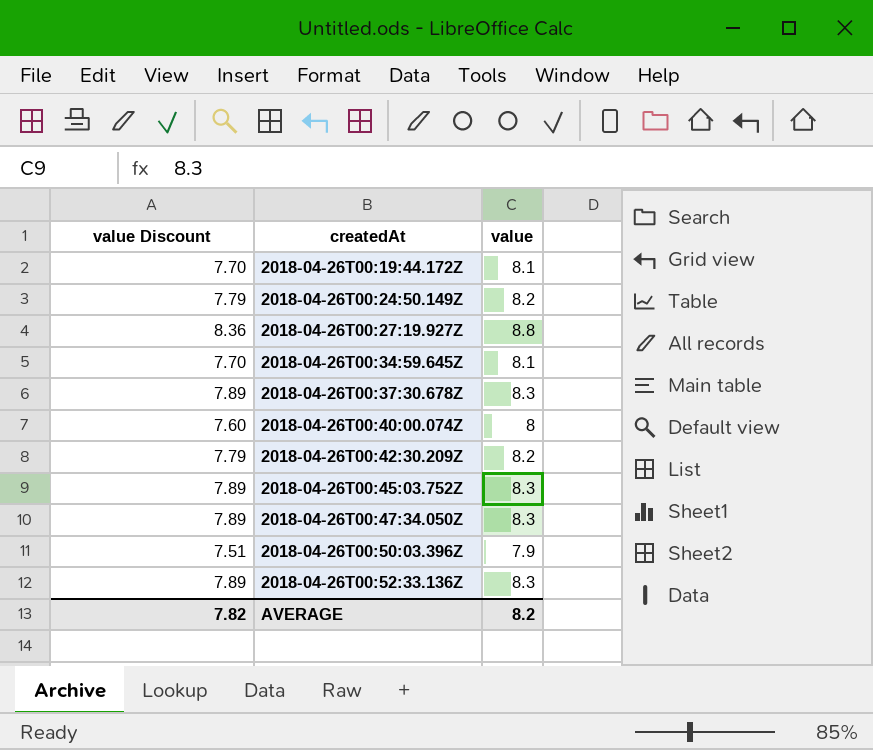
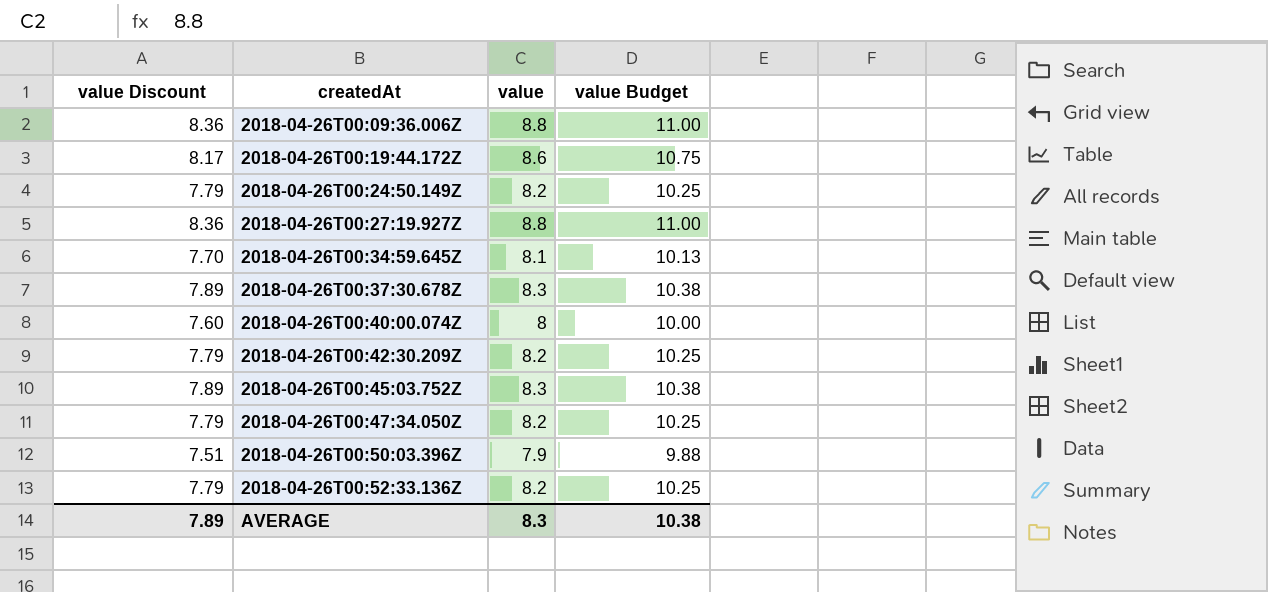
column value Budget | formula: none -> [value] * 1.25
row 2018-04-26T00:09:36.006Z: none -> 8.36 | 8.8 | 11.00
2018-04-26T00:19:44.172Z | value Discount: 7.70 -> 8.17
2018-04-26T00:19:44.172Z | value: 8.1 -> 8.6
2018-04-26T00:47:34.050Z | value Discount: 7.89 -> 7.79
2018-04-26T00:47:34.050Z | value: 8.3 -> 8.2
2018-04-26T00:52:33.136Z | value Discount: 7.89 -> 7.79
2018-04-26T00:52:33.136Z | value: 8.3 -> 8.2
AVERAGE | value Discount: 7.82 -> 7.89
AVERAGE | value: 8.2 -> 8.3

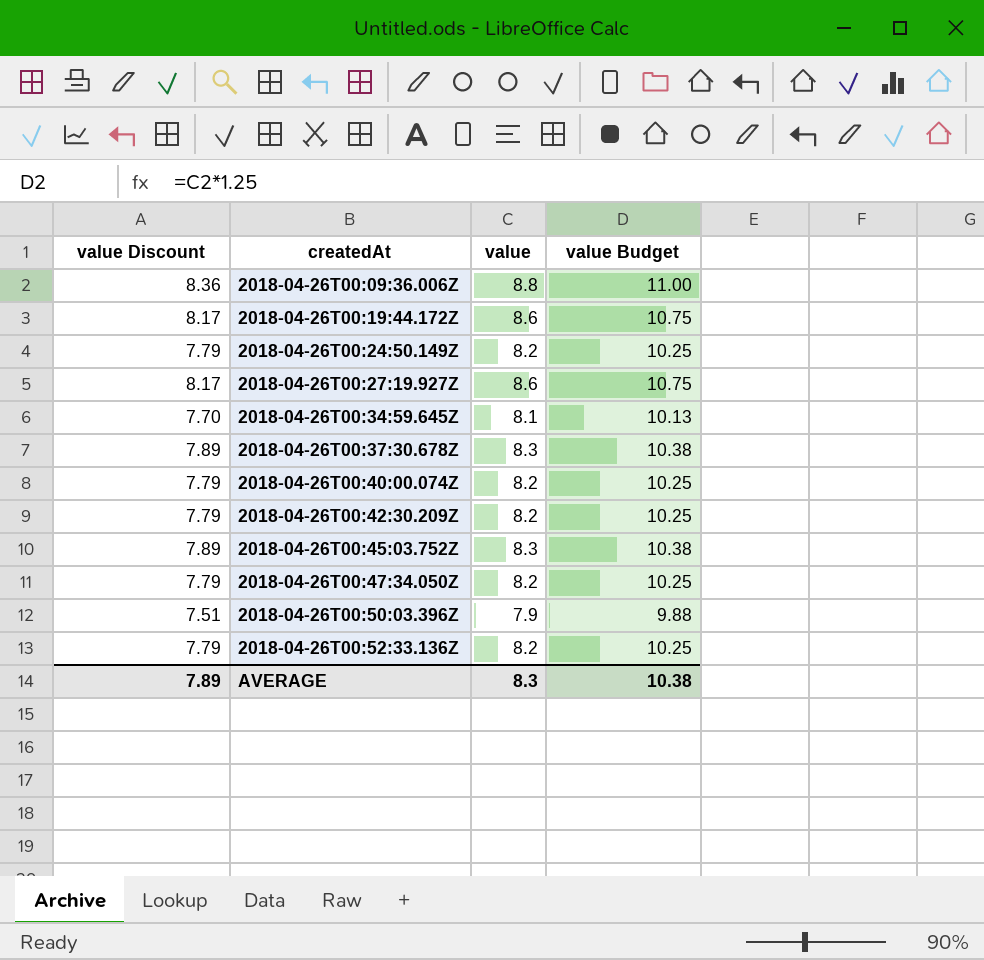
2018-04-26T00:27:19.927Z | value Discount: 8.36 -> 8.17
2018-04-26T00:27:19.927Z | value: 8.8 -> 8.6
2018-04-26T00:27:19.927Z | value Budget: 11.00 -> 10.75
2018-04-26T00:40:00.074Z | value Discount: 7.60 -> 7.79
2018-04-26T00:40:00.074Z | value: 8 -> 8.2
2018-04-26T00:40:00.074Z | value Budget: 10.00 -> 10.25

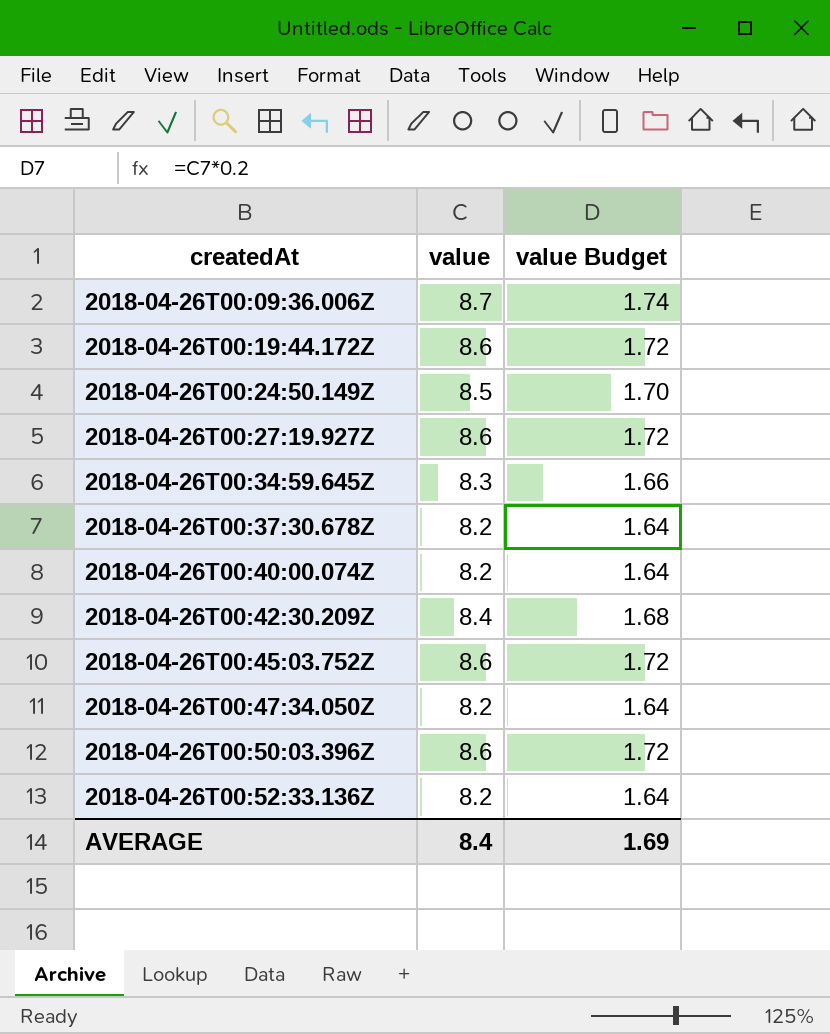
column value Discount | formula: [value] * 0.95 -> none
column value Budget | formula: [value] * 1.25 -> [value] * 0.2
2018-04-26T00:09:36.006Z | value: 8.8 -> 8.7
2018-04-26T00:24:50.149Z | value: 8.2 -> 8.5
2018-04-26T00:34:59.645Z | value: 8.1 -> 8.3
2018-04-26T00:37:30.678Z | value: 8.3 -> 8.2
2018-04-26T00:42:30.209Z | value: 8.2 -> 8.4
2018-04-26T00:45:03.752Z | value: 8.3 -> 8.6
2018-04-26T00:50:03.396Z | value: 7.9 -> 8.6
AVERAGE | value: 8.3 -> 8.4
AVERAGE | value Budget: 10.38 -> 1.69

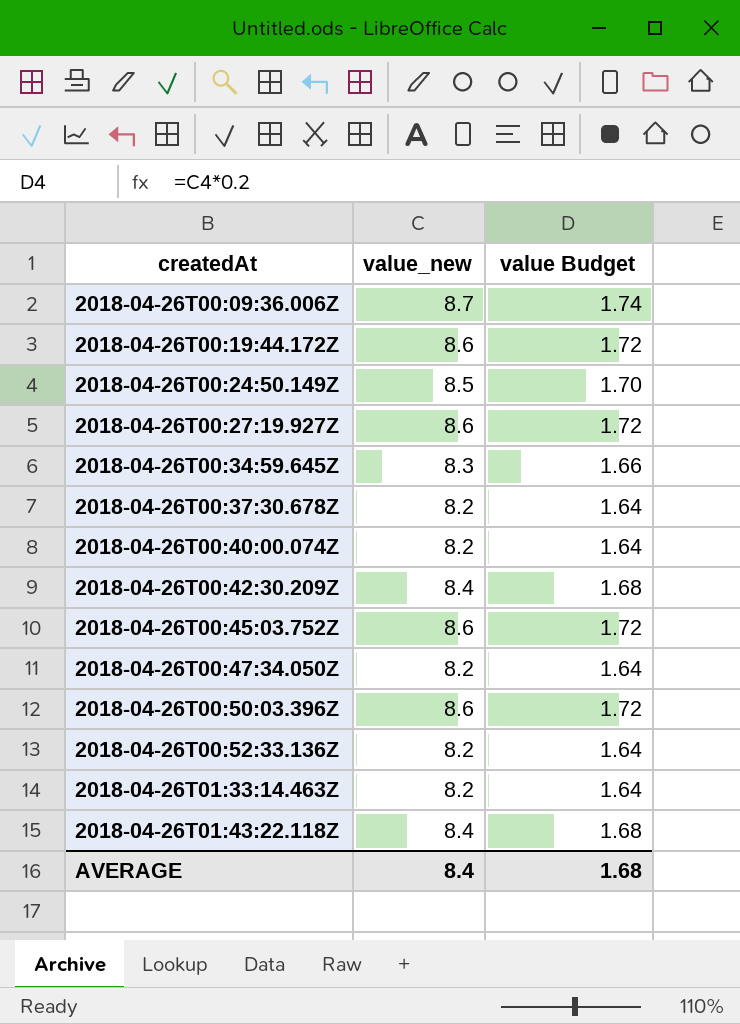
column name: value -> value_new
row 2018-04-26T01:33:14.463Z: none -> 8.2 | 1.64
row 2018-04-26T01:43:22.118Z: none -> 8.4 | 1.68
AVERAGE | value Budget: 1.69 -> 1.68

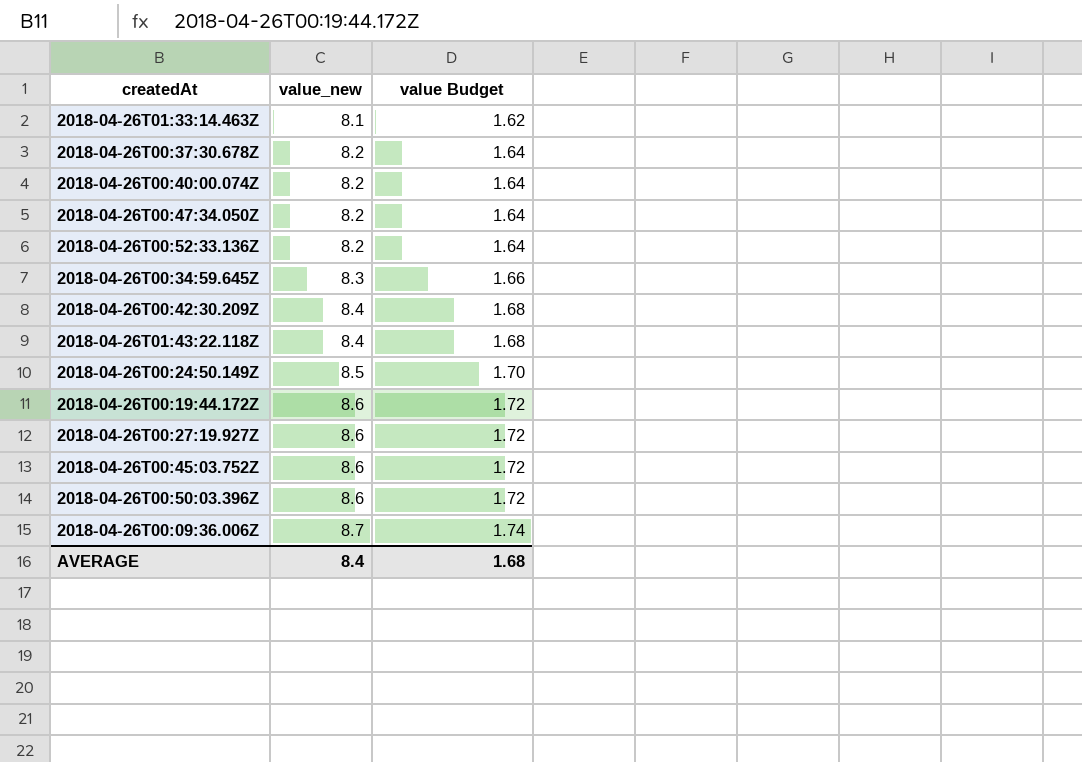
row order: createdAt ascending -> value_new ascending
2018-04-26T01:33:14.463Z | value_new: 8.2 -> 8.1
2018-04-26T01:33:14.463Z | value Budget: 1.64 -> 1.62

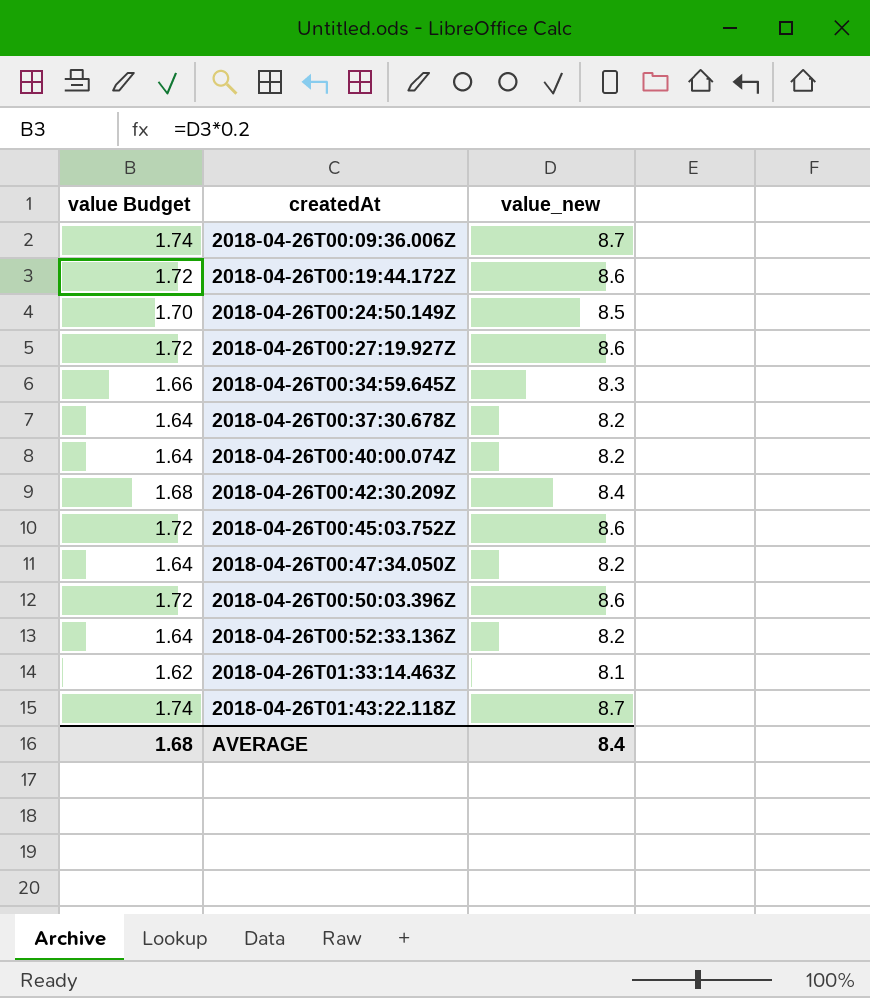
row order: value_new ascending -> createdAt ascending
column value Budget | position: 3 -> 1
2018-04-26T01:43:22.118Z | value Budget: 1.68 -> 1.74
2018-04-26T01:43:22.118Z | value_new: 8.4 -> 8.7

